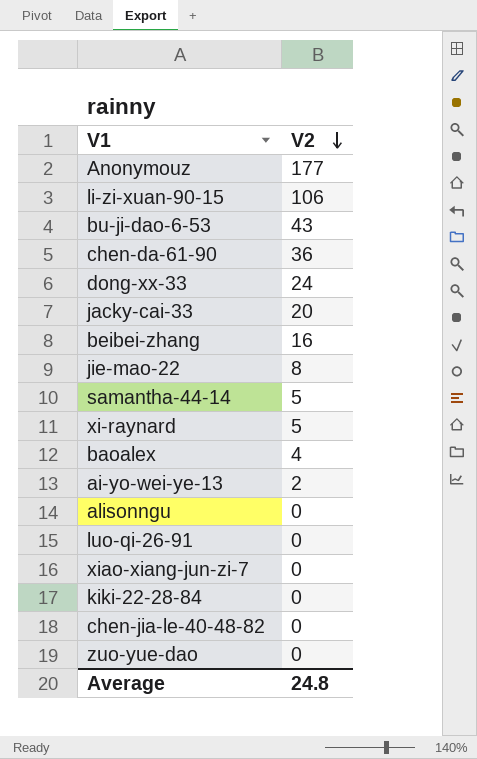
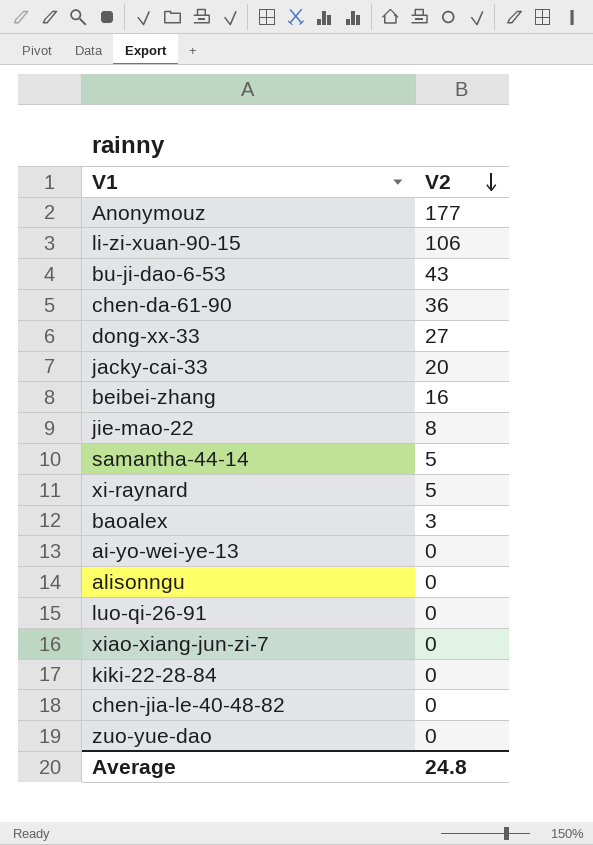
dong-xx-33 | V2: 24 -> 27
baoalex | V2: 4 -> 3
ai-yo-wei-ye-13 | V2: 2 -> 0

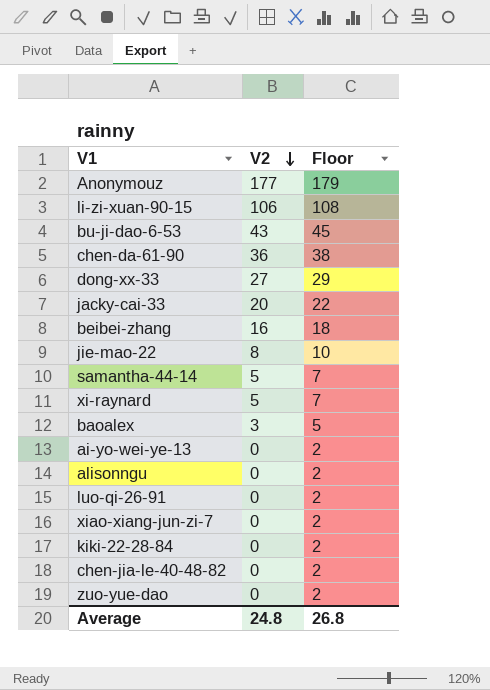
column Floor | formula: none -> [V2] + 2

